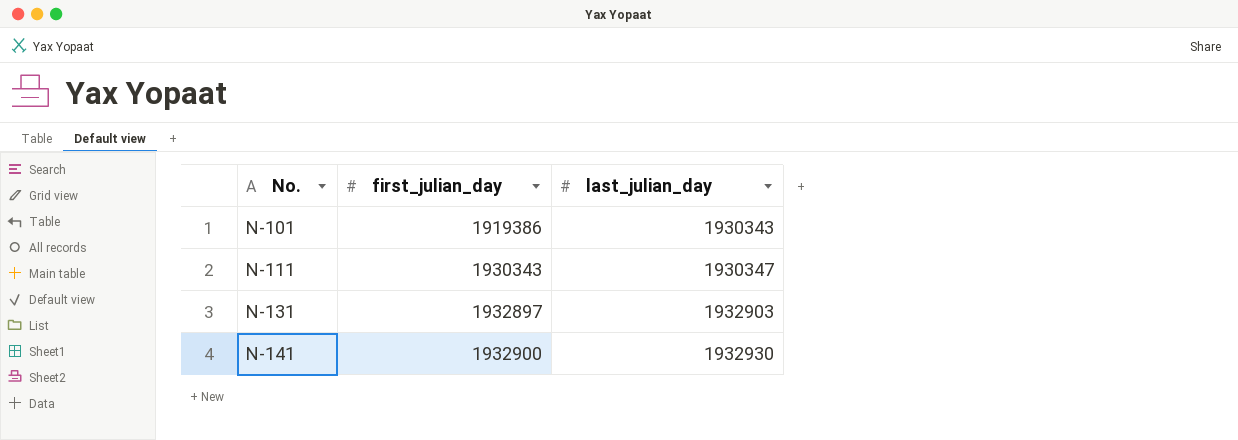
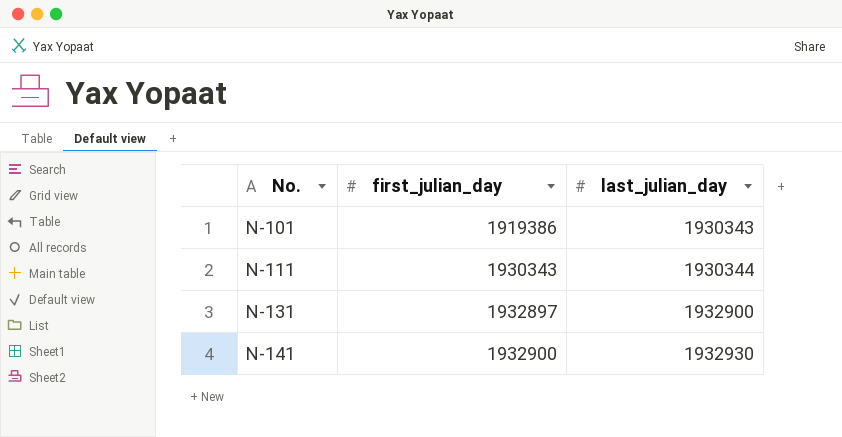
N-111 | last_julian_day: 1930347 -> 1930344
N-131 | last_julian_day: 1932903 -> 1932900

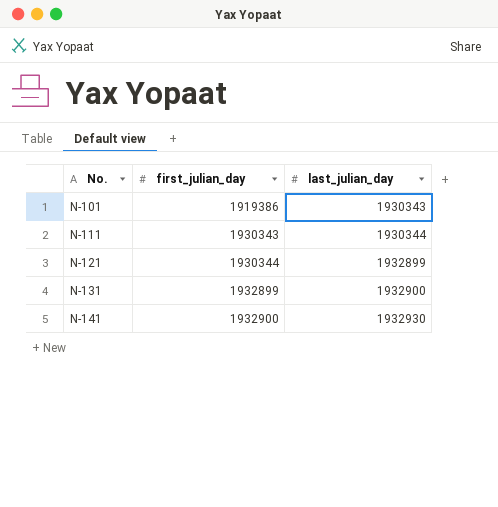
row N-121: none -> 1930344 | 1932899
N-131 | first_julian_day: 1932897 -> 1932899

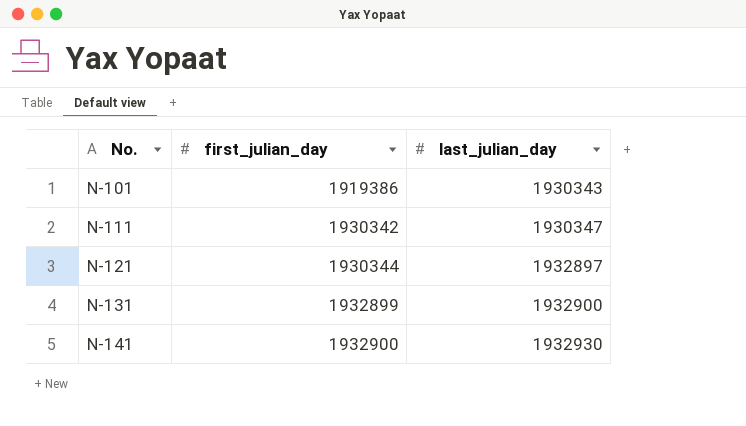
N-111 | first_julian_day: 1930343 -> 1930342
N-111 | last_julian_day: 1930344 -> 1930347
N-121 | last_julian_day: 1932899 -> 1932897

